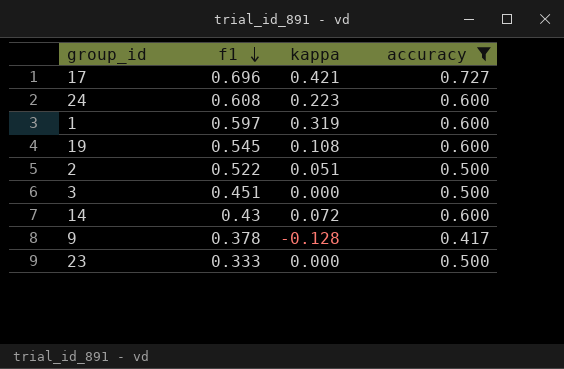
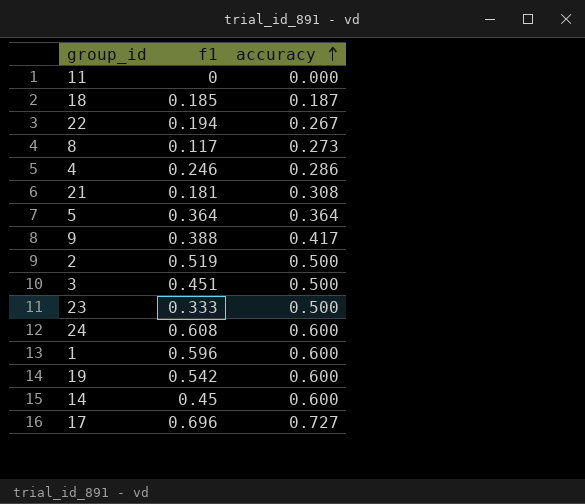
filter: accuracy >= 0.417 -> none
row order: f1 descending -> accuracy ascending
column kappa | position: 3 -> none
9 | f1: 0.378 -> 0.388
2 | f1: 0.522 -> 0.519
1 | f1: 0.597 -> 0.596
19 | f1: 0.545 -> 0.542
14 | f1: 0.43 -> 0.45

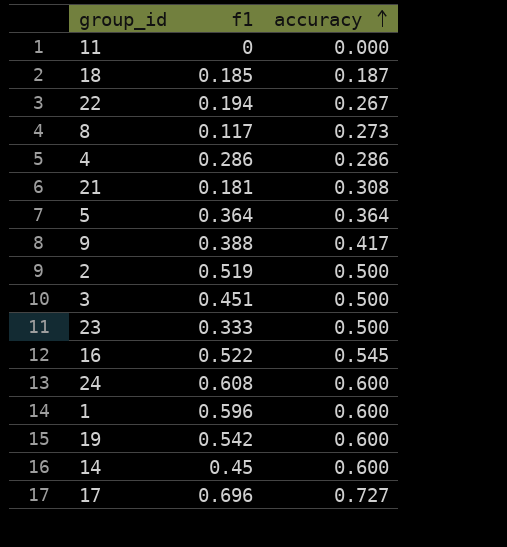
4 | f1: 0.246 -> 0.286
row 16: none -> 0.522 | 0.545

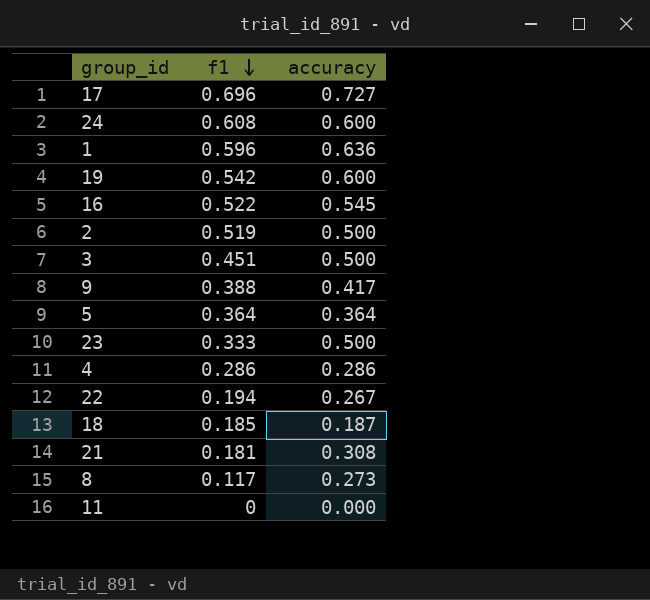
row order: accuracy ascending -> f1 descending
row 14: 0.45 | 0.600 -> none
1 | accuracy: 0.600 -> 0.636

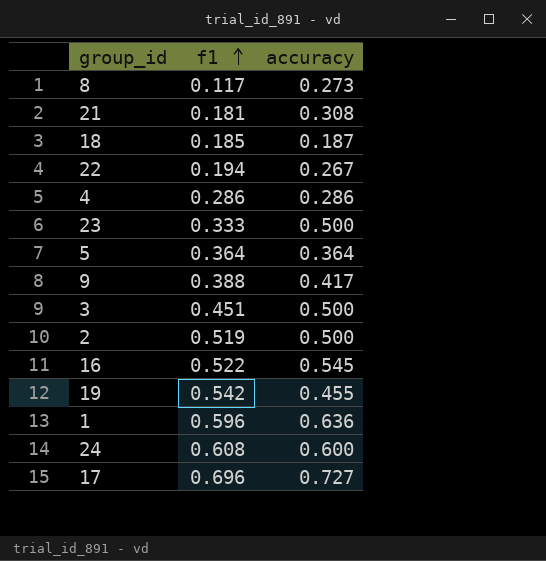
row order: f1 descending -> f1 ascending
row 11: 0 | 0.000 -> none
19 | accuracy: 0.600 -> 0.455

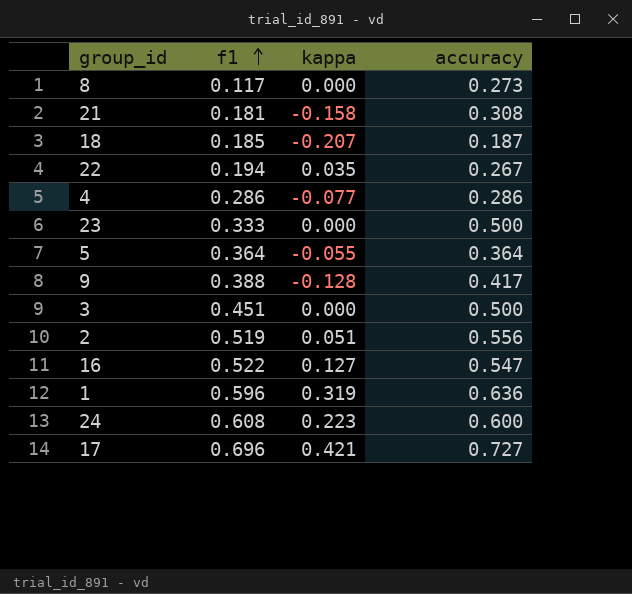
column kappa | position: none -> 3
row 19: 0.542 | 0.455 -> none
2 | accuracy: 0.500 -> 0.556
16 | accuracy: 0.545 -> 0.547

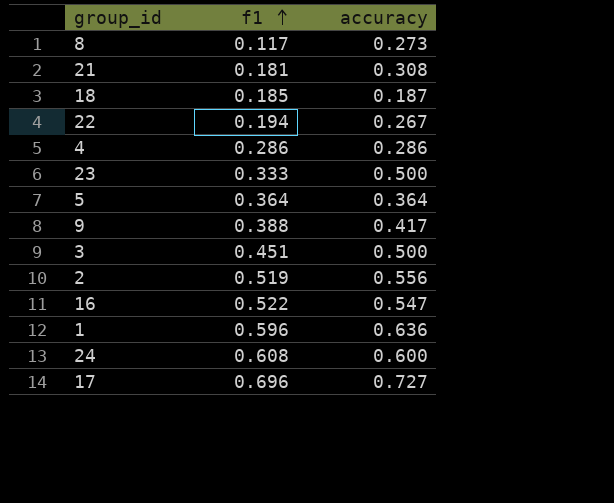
column kappa | position: 3 -> none

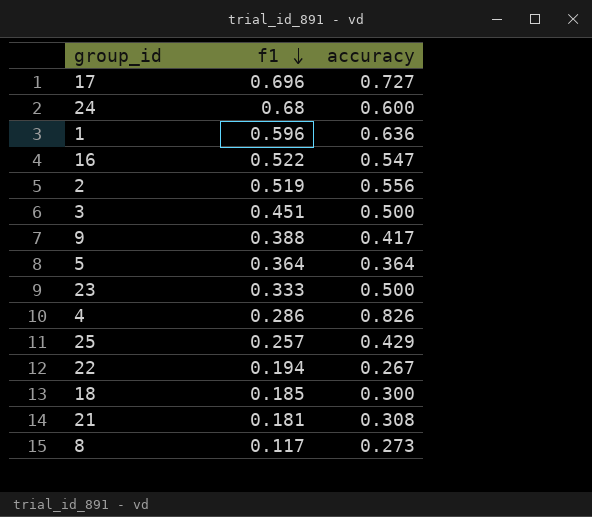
row order: f1 ascending -> f1 descending
24 | f1: 0.608 -> 0.68
4 | accuracy: 0.286 -> 0.826
row 25: none -> 0.257 | 0.429
18 | accuracy: 0.187 -> 0.300

